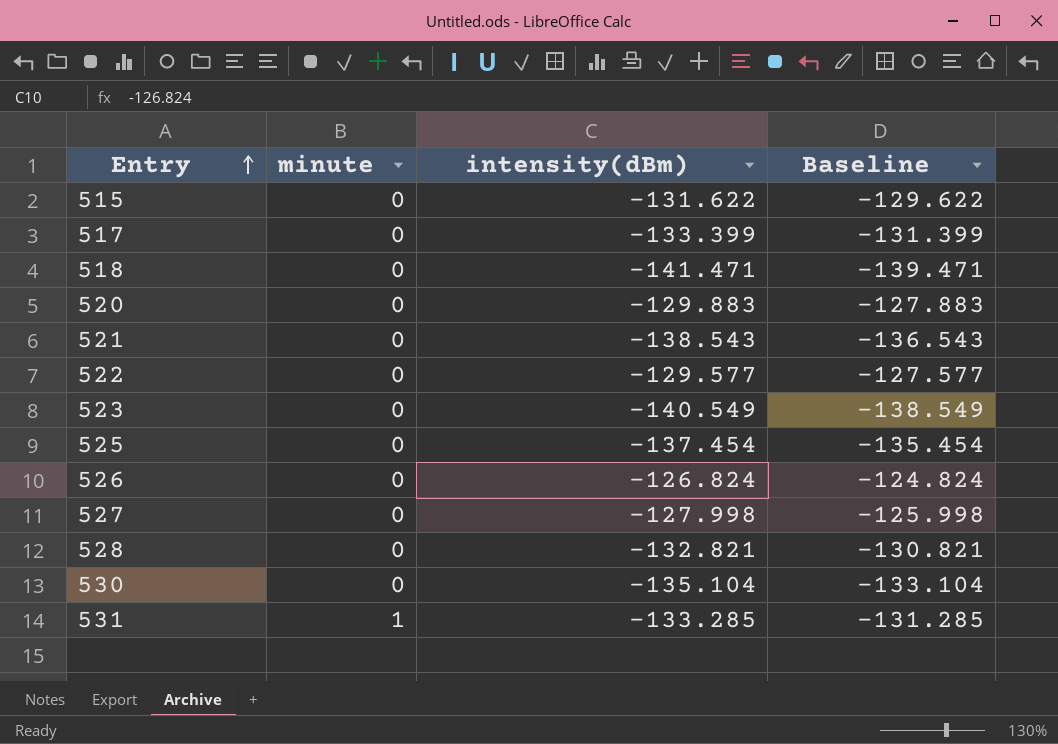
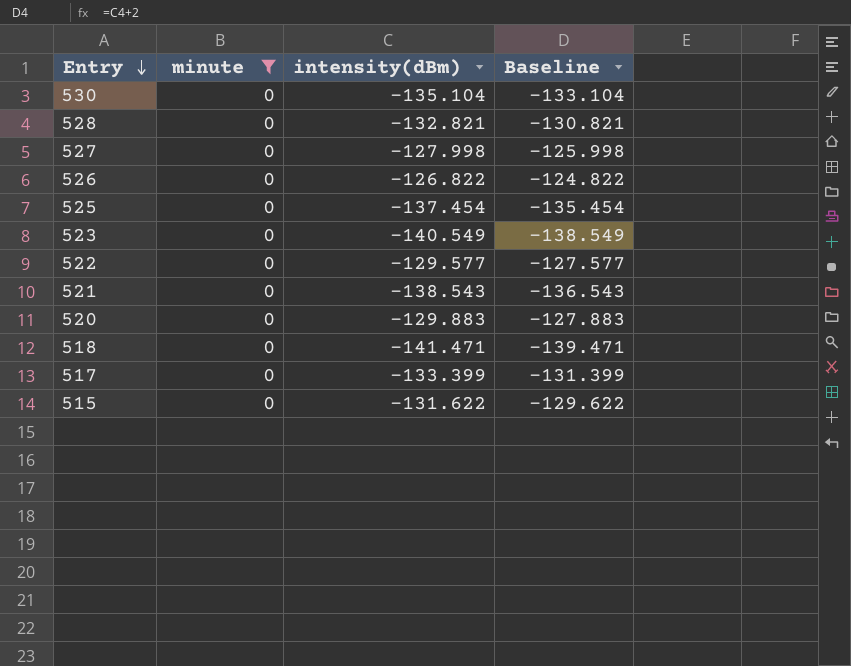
filter: none -> minute = 0
row order: Entry ascending -> Entry descending
526 | intensity(dBm): -126.824 -> -126.822
526 | Baseline: -124.824 -> -124.822

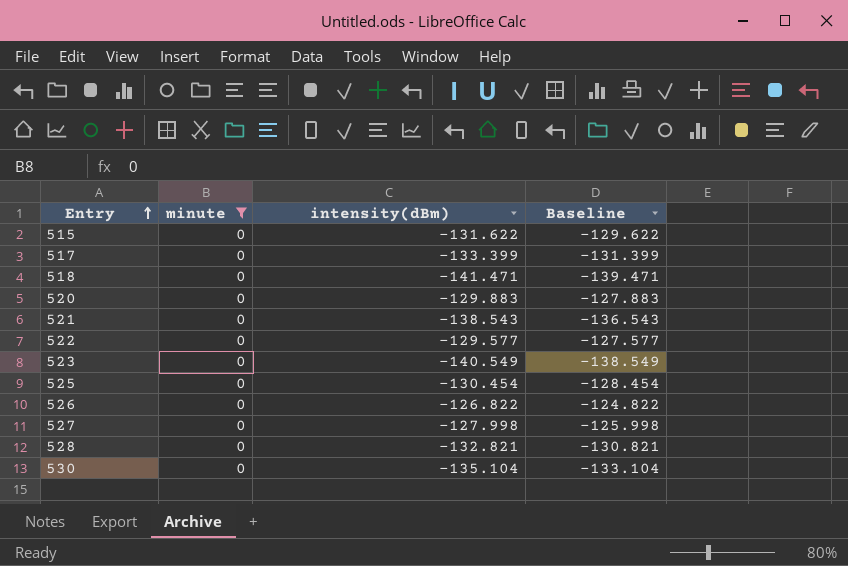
row order: Entry descending -> Entry ascending
525 | intensity(dBm): -137.454 -> -130.454
525 | Baseline: -135.454 -> -128.454

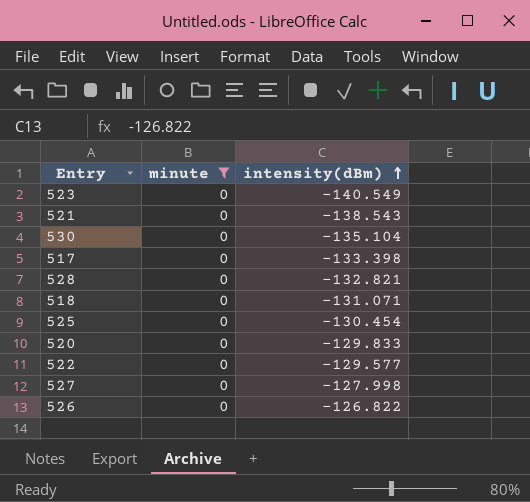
row order: Entry ascending -> intensity(dBm) ascending
column Baseline | formula: [intensity(dBm)] + 2 -> none
row 515: 0 | -131.622 | -129.622 -> none
517 | intensity(dBm): -133.399 -> -133.398
518 | intensity(dBm): -141.471 -> -131.071
520 | intensity(dBm): -129.883 -> -129.833

